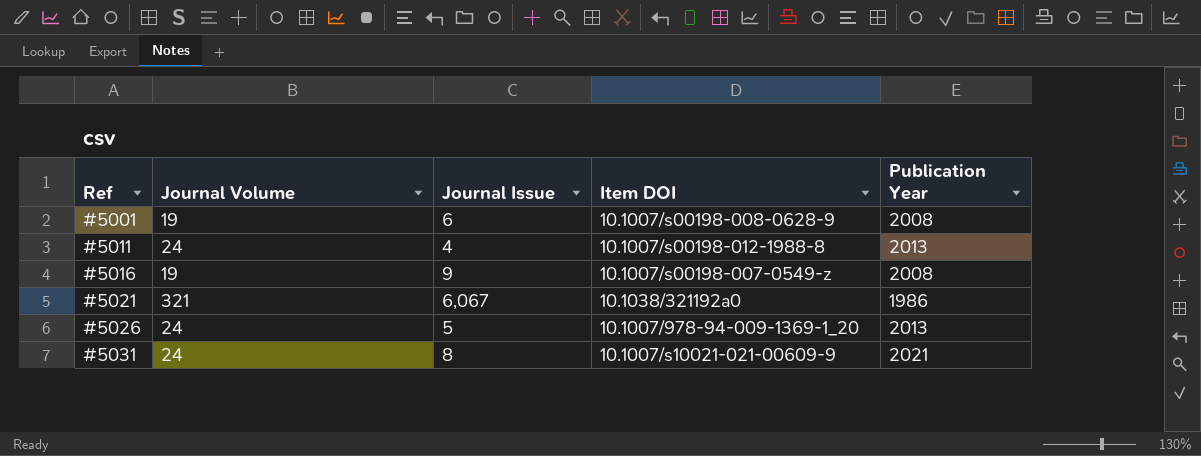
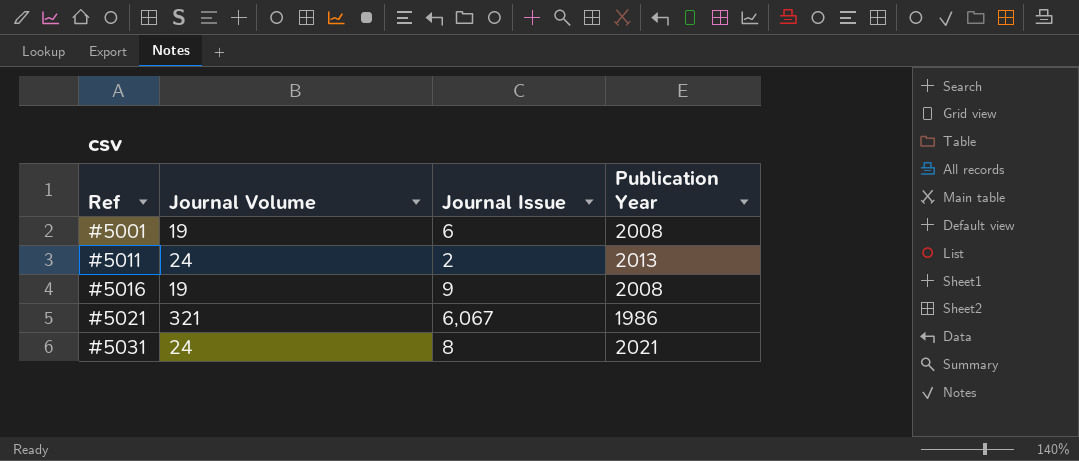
column Item DOI | position: 4 -> none
row #5026: 24 | 5 | 10.1007/978-94-009-1369-1_20 | 2013 -> none
#5011 | Journal Issue: 4 -> 2

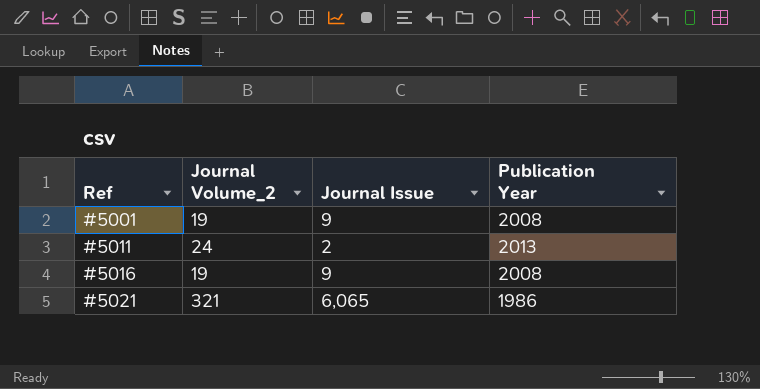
column name: Journal Volume -> Journal Volume_2
row #5031: 24 | 8 | 2021 -> none
#5001 | Journal Issue: 6 -> 9
#5021 | Journal Issue: 6,067 -> 6,065

